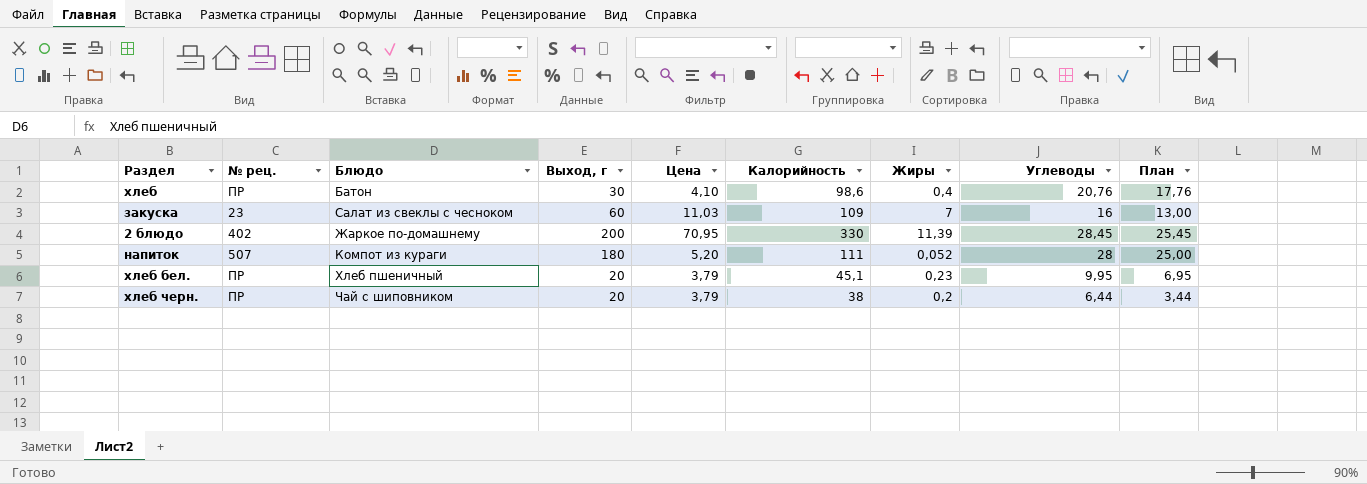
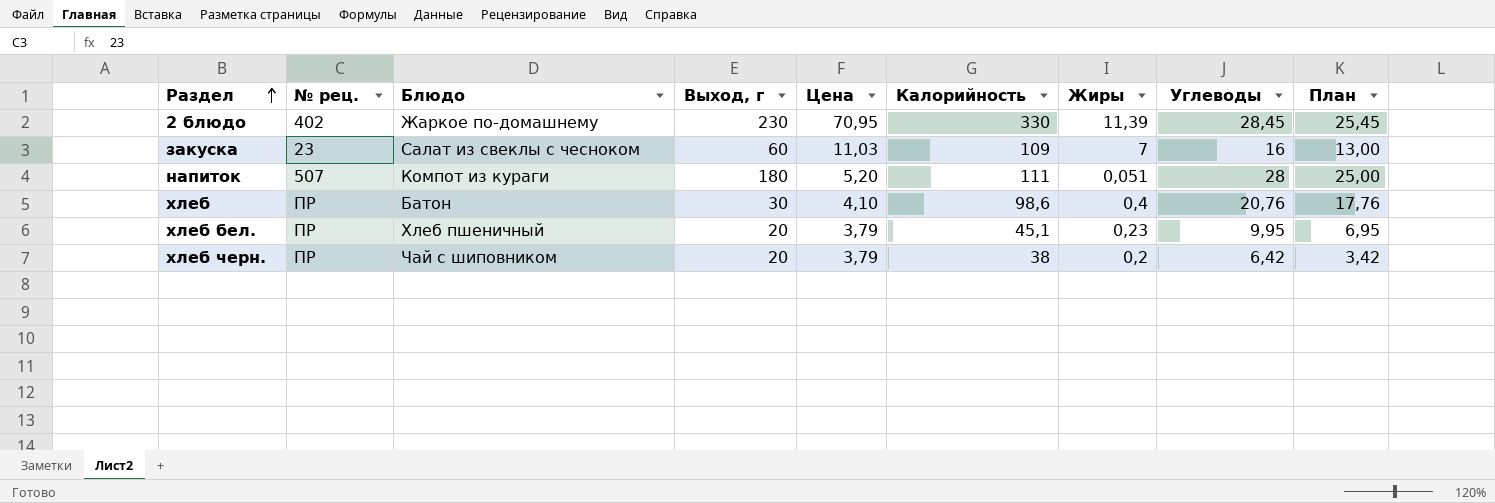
row order: none -> Раздел ascending
2 блюдо | Выход, г: 200 -> 230
напиток | Жиры: 0,052 -> 0,051
хлеб черн. | Углеводы: 6,44 -> 6,42
хлеб черн. | План: 3,44 -> 3,42

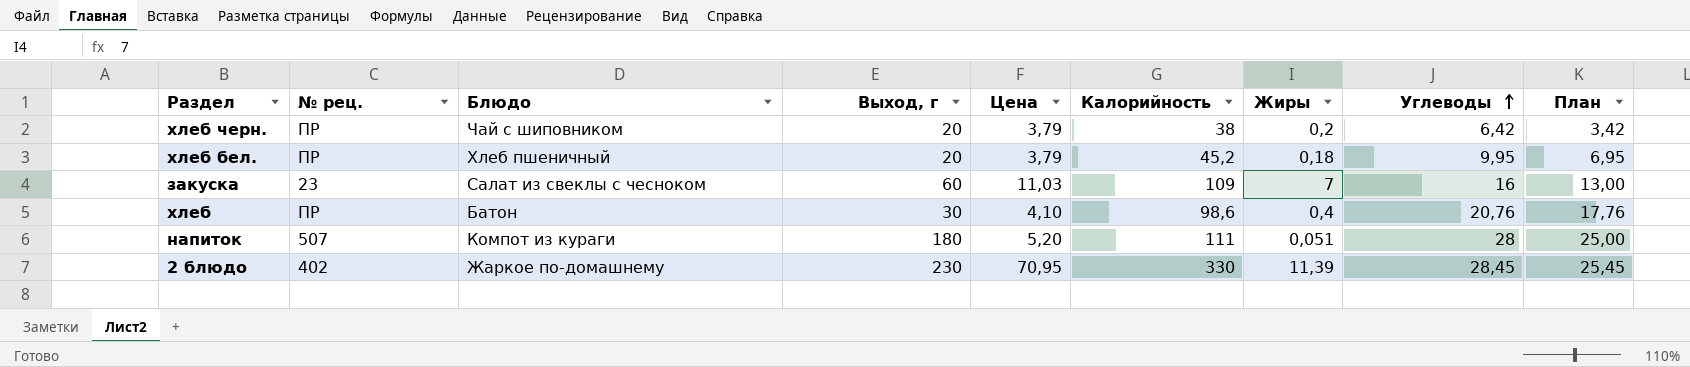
row order: Раздел ascending -> Углеводы ascending
хлеб бел. | Калорийность: 45,1 -> 45,2
хлеб бел. | Жиры: 0,23 -> 0,18

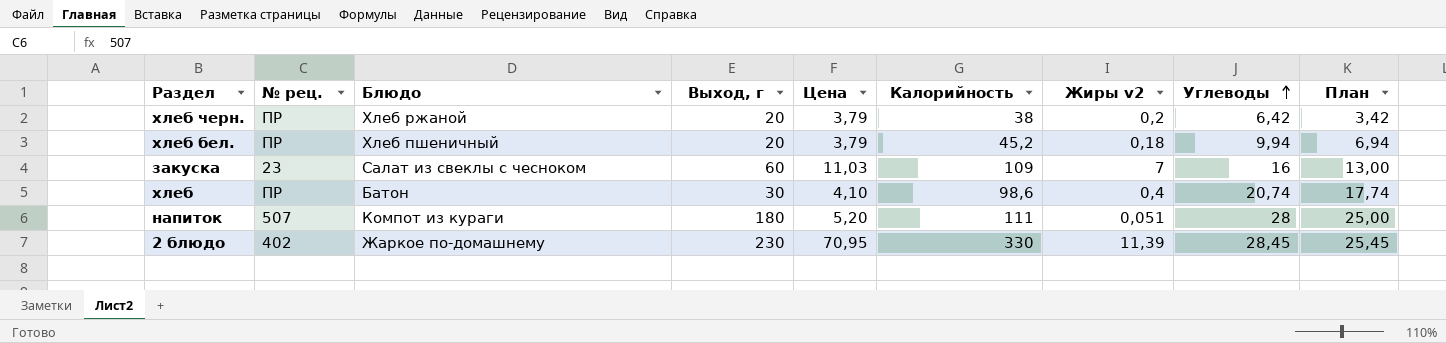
column name: Жиры -> Жиры v2
хлеб черн. | Блюдо: Чай с шиповником -> Хлеб ржаной
хлеб бел. | Углеводы: 9,95 -> 9,94
хлеб бел. | План: 6,95 -> 6,94
хлеб | Углеводы: 20,76 -> 20,74
хлеб | План: 17,76 -> 17,74

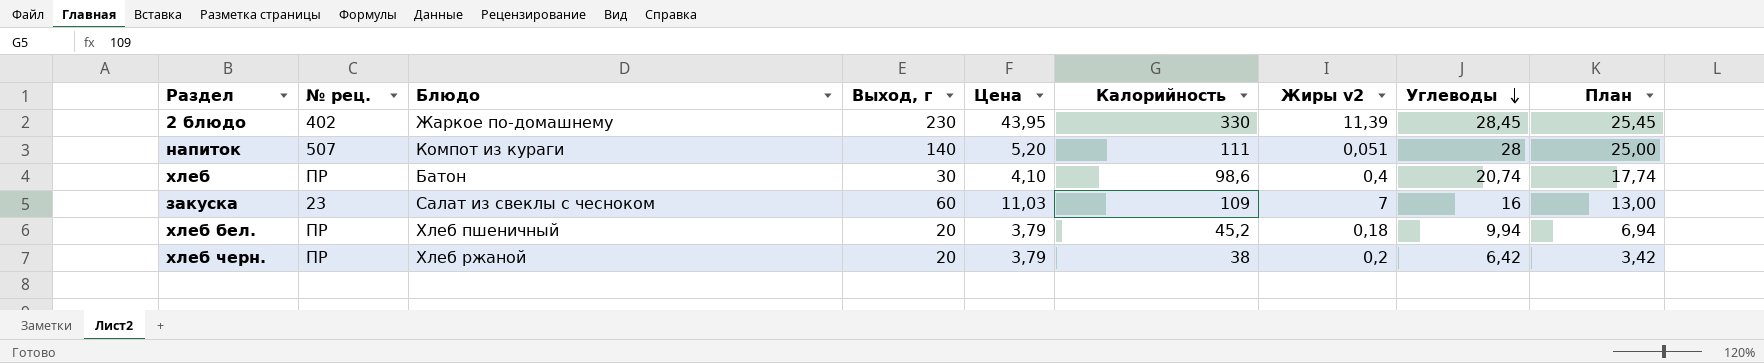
row order: Углеводы ascending -> Углеводы descending
2 блюдо | Цена: 70,95 -> 43,95
напиток | Выход, г: 180 -> 140

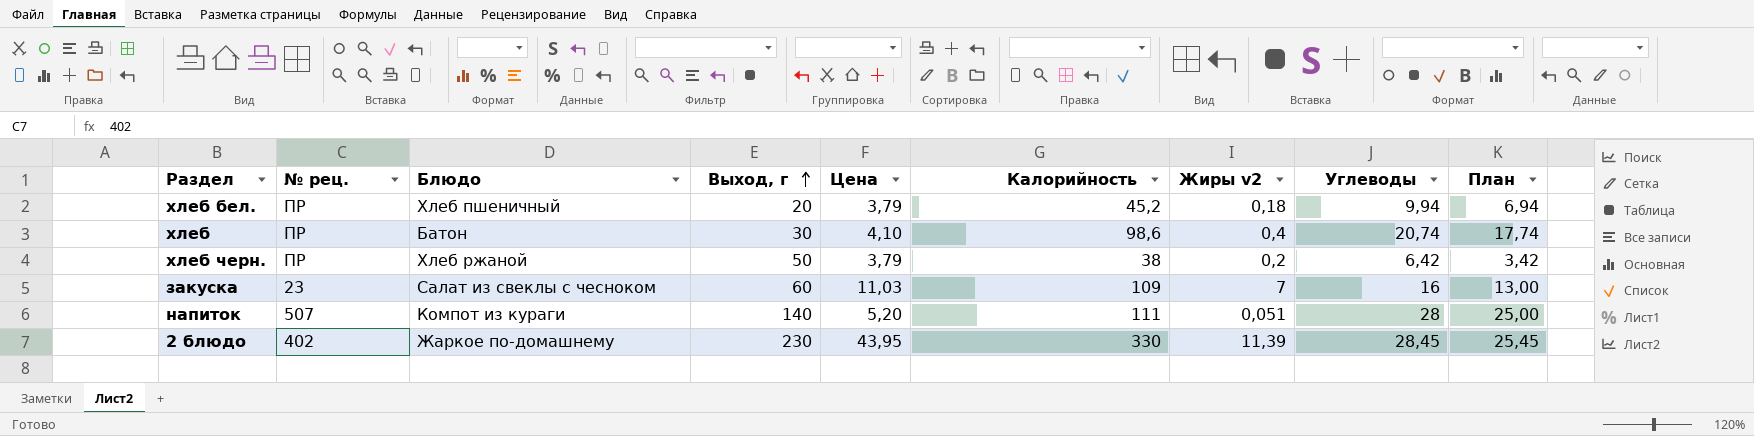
row order: Углеводы descending -> Выход, г ascending
хлеб черн. | Выход, г: 20 -> 50

